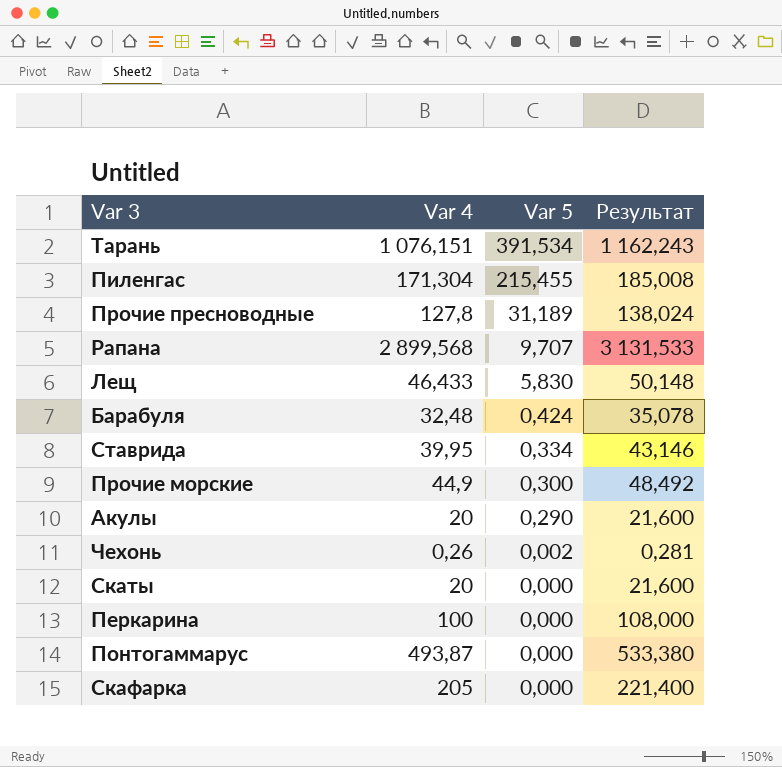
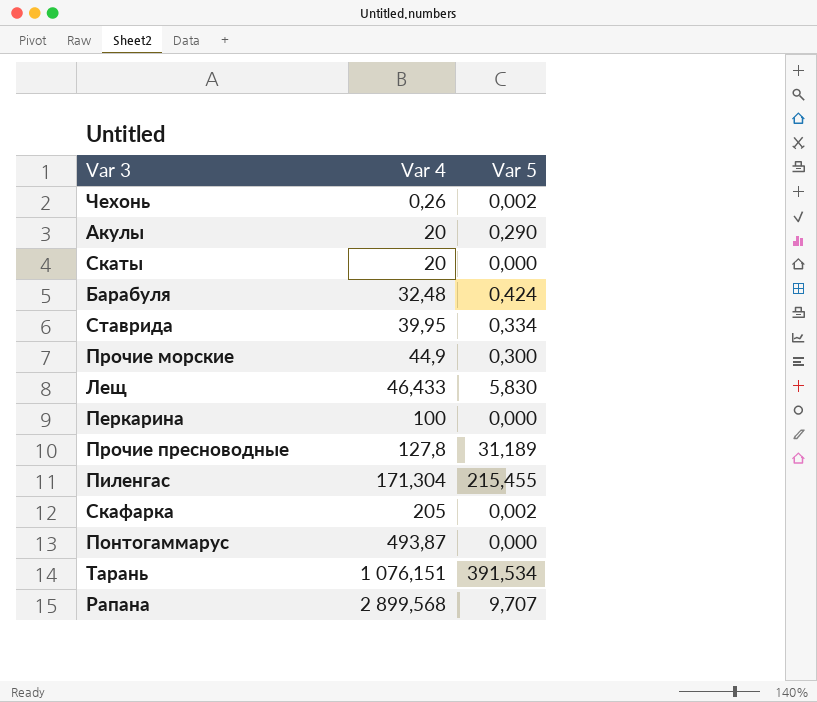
row order: Var 5 descending -> Var 4 ascending
column Результат | formula: [Var 4] * 1,08 -> none
Скафарка | Var 5: 0,000 -> 0,002

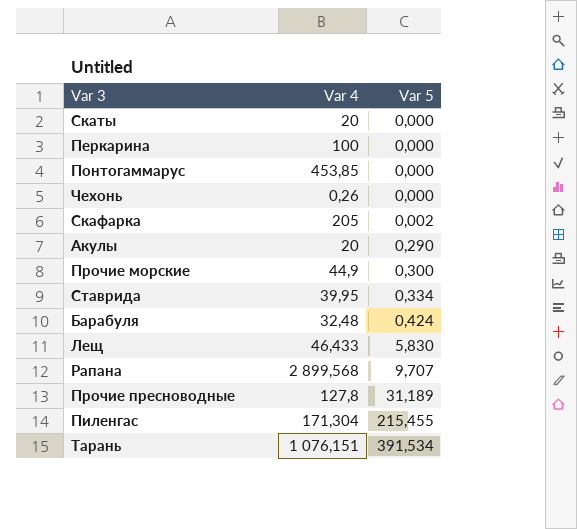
row order: Var 4 ascending -> Var 5 ascending
Понтогаммарус | Var 4: 493,87 -> 453,85
Чехонь | Var 5: 0,002 -> 0,000

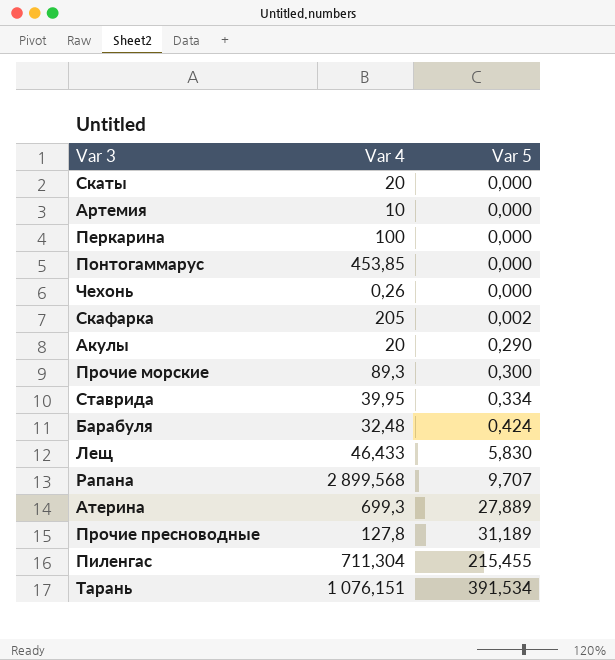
row Артемия: none -> 10 | 0,000
Прочие морские | Var 4: 44,9 -> 89,3
row Атерина: none -> 699,3 | 27,889
Пиленгас | Var 4: 171,304 -> 711,304

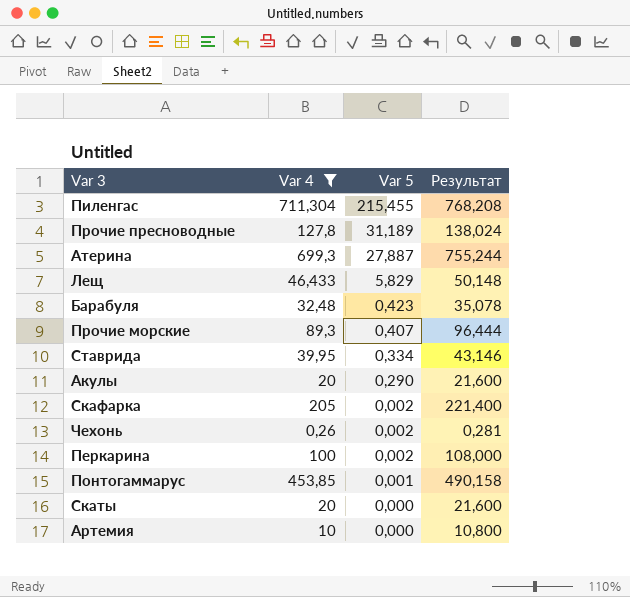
filter: none -> Var 4 <= 711,304
row order: Var 5 ascending -> Var 5 descending
column Результат | formula: none -> [Var 4] * 1,08
Атерина | Var 5: 27,889 -> 27,887
Лещ | Var 5: 5,830 -> 5,829
Барабуля | Var 5: 0,424 -> 0,423
Прочие морские | Var 5: 0,300 -> 0,407
Чехонь | Var 5: 0,000 -> 0,002
Перкарина | Var 5: 0,000 -> 0,002
Понтогаммарус | Var 5: 0,000 -> 0,001

